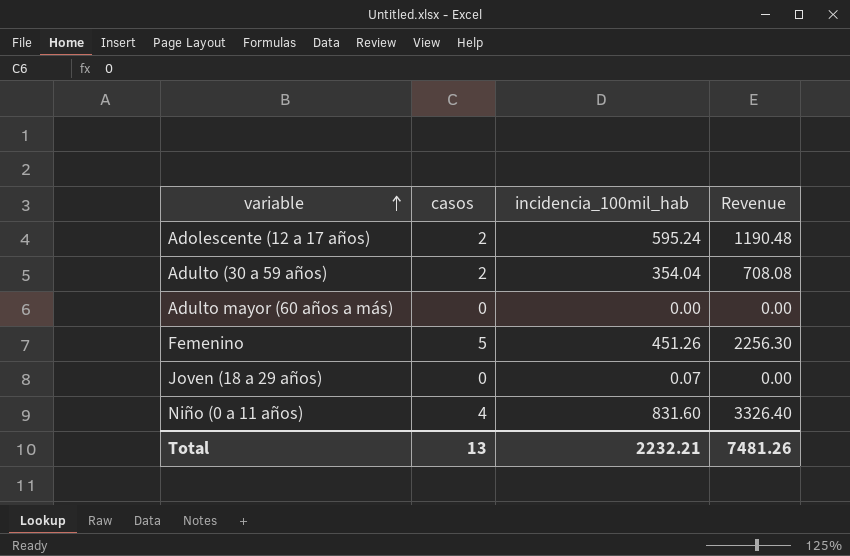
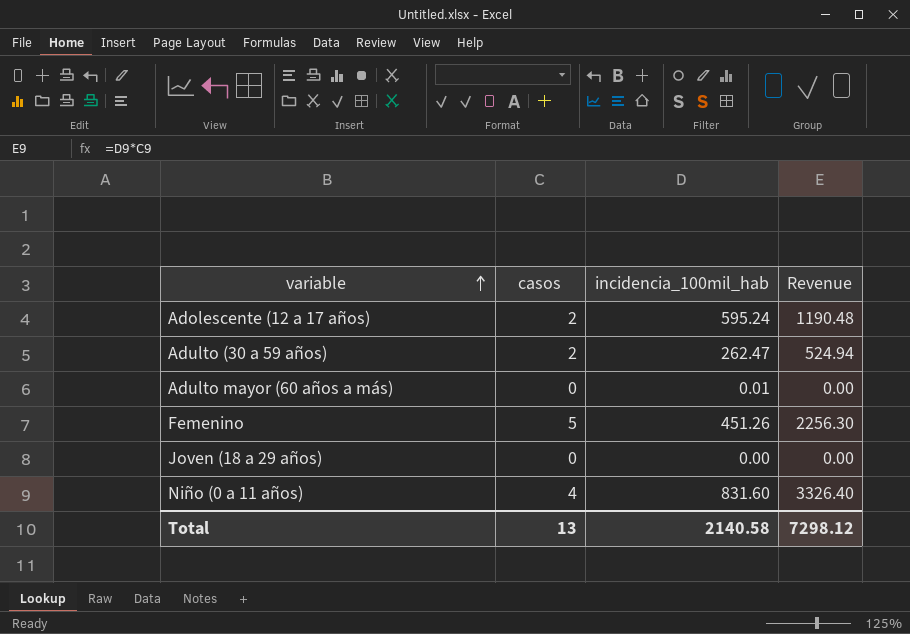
Adulto (30 a 59 años) | incidencia_100mil_hab: 354.04 -> 262.47
Adulto (30 a 59 años) | Revenue: 708.08 -> 524.94
Adulto mayor (60 años a más) | incidencia_100mil_hab: 0.00 -> 0.01
Joven (18 a 29 años) | incidencia_100mil_hab: 0.07 -> 0.00
Total | incidencia_100mil_hab: 2232.21 -> 2140.58
Total | Revenue: 7481.26 -> 7298.12

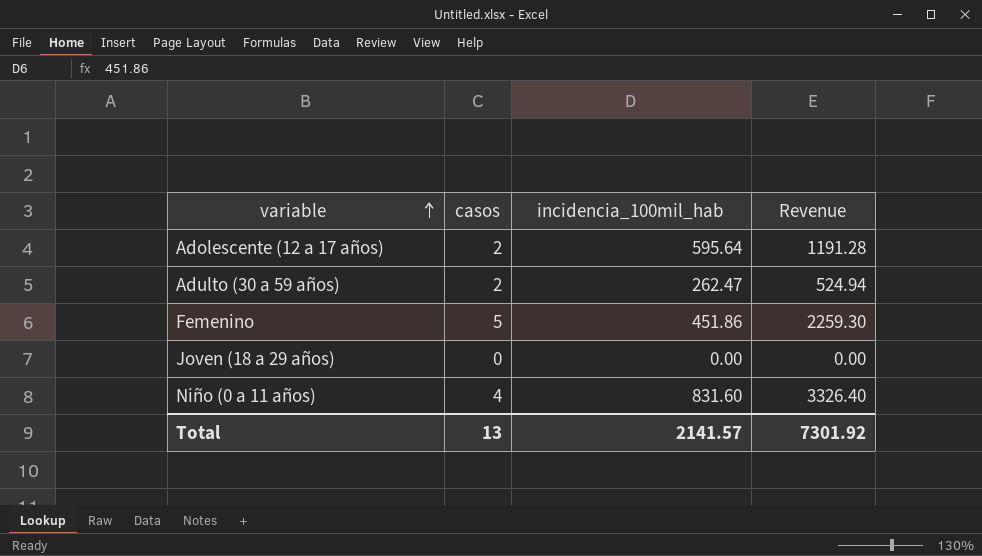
row Adulto mayor (60 años a más): 0 | 0.01 | 0.00 -> none
Adolescente (12 a 17 años) | incidencia_100mil_hab: 595.24 -> 595.64
Adolescente (12 a 17 años) | Revenue: 1190.48 -> 1191.28
Femenino | incidencia_100mil_hab: 451.26 -> 451.86
Femenino | Revenue: 2256.30 -> 2259.30
Total | incidencia_100mil_hab: 2140.58 -> 2141.57
Total | Revenue: 7298.12 -> 7301.92

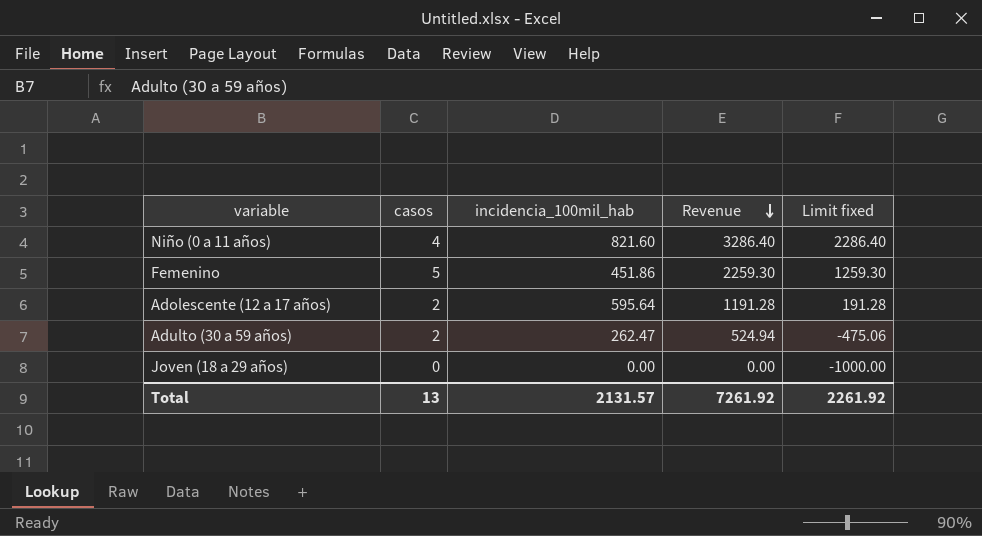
row order: variable ascending -> Revenue descending
column Limit fixed | formula: none -> [Revenue] - 1000
Niño (0 a 11 años) | incidencia_100mil_hab: 831.60 -> 821.60
Niño (0 a 11 años) | Revenue: 3326.40 -> 3286.40
Total | incidencia_100mil_hab: 2141.57 -> 2131.57
Total | Revenue: 7301.92 -> 7261.92

